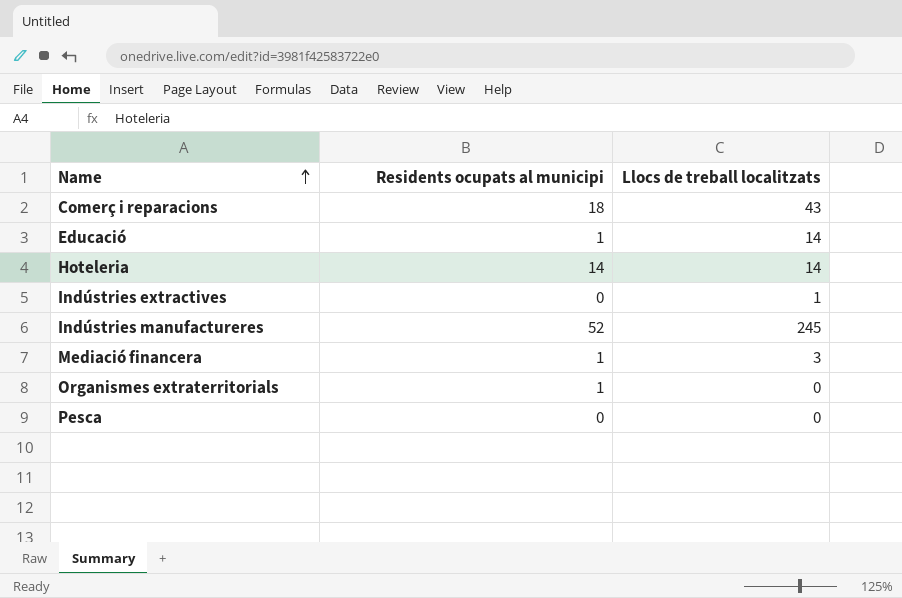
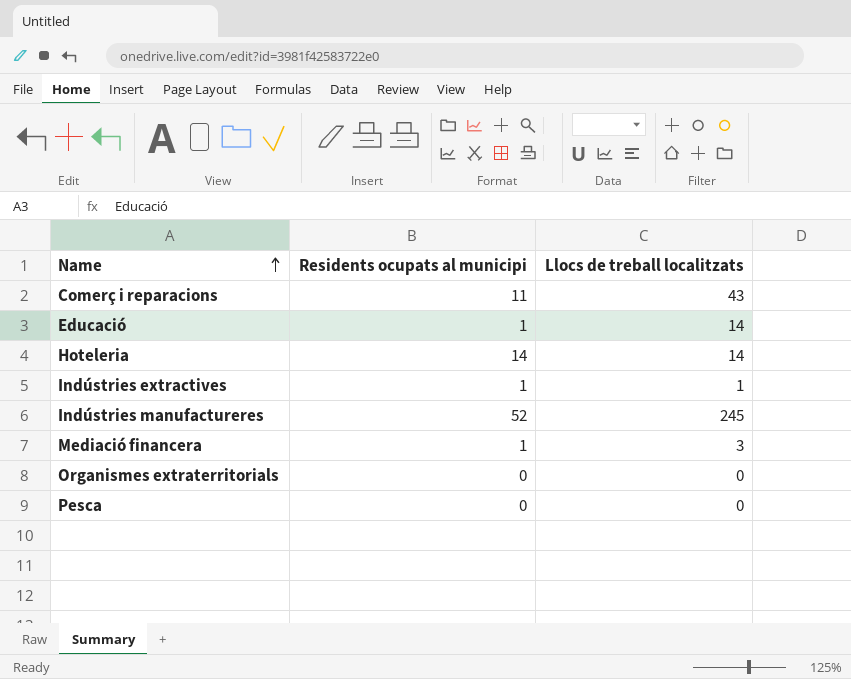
Comerç i reparacions | Residents ocupats al municipi: 18 -> 11
Indústries extractives | Residents ocupats al municipi: 0 -> 1
Organismes extraterritorials | Residents ocupats al municipi: 1 -> 0

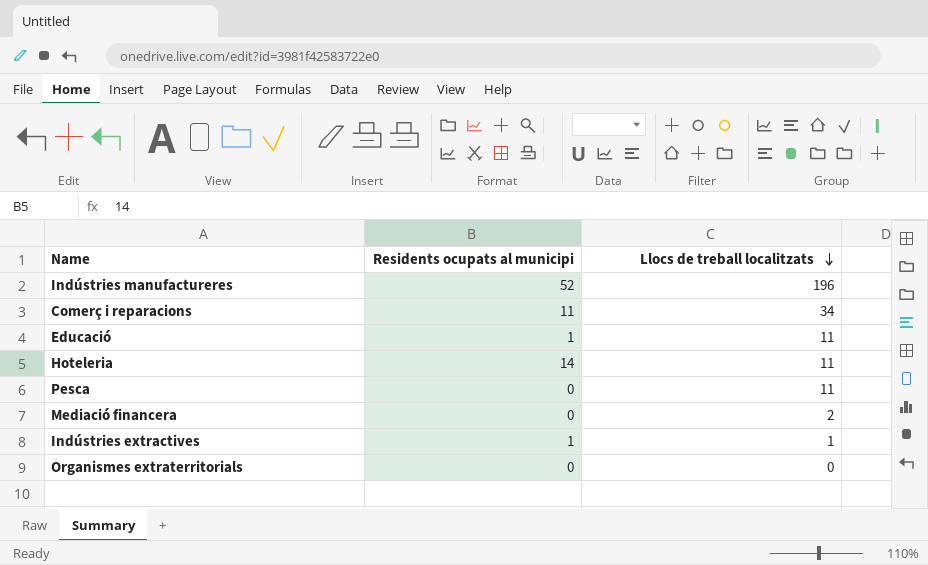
row order: Name ascending -> Llocs de treball localitzats descending
Indústries manufactureres | Llocs de treball localitzats: 245 -> 196
Comerç i reparacions | Llocs de treball localitzats: 43 -> 34
Educació | Llocs de treball localitzats: 14 -> 11
Hoteleria | Llocs de treball localitzats: 14 -> 11
Pesca | Llocs de treball localitzats: 0 -> 11
Mediació financera | Residents ocupats al municipi: 1 -> 0
Mediació financera | Llocs de treball localitzats: 3 -> 2

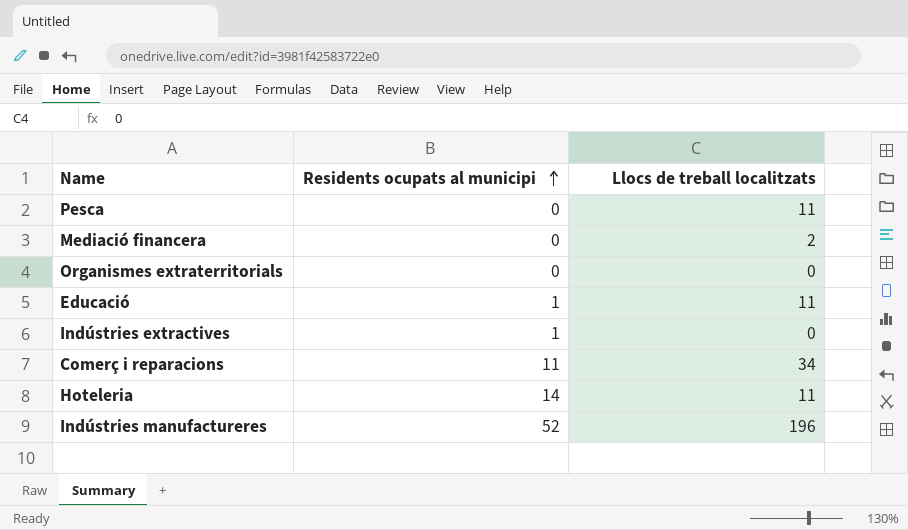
row order: Llocs de treball localitzats descending -> Residents ocupats al municipi ascending
Indústries extractives | Llocs de treball localitzats: 1 -> 0

